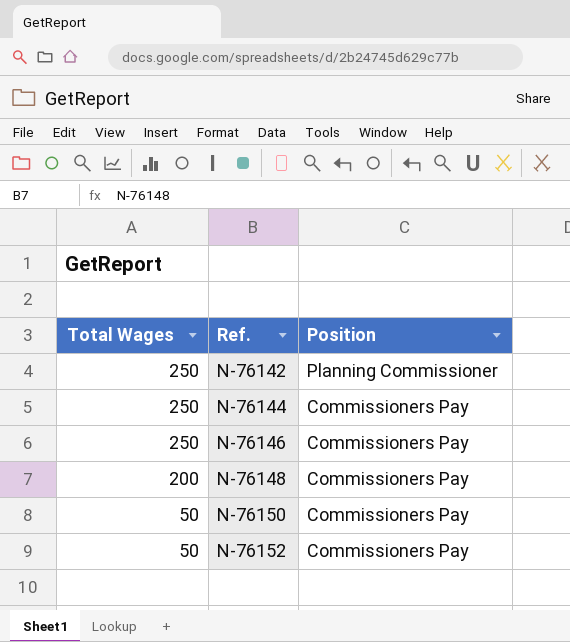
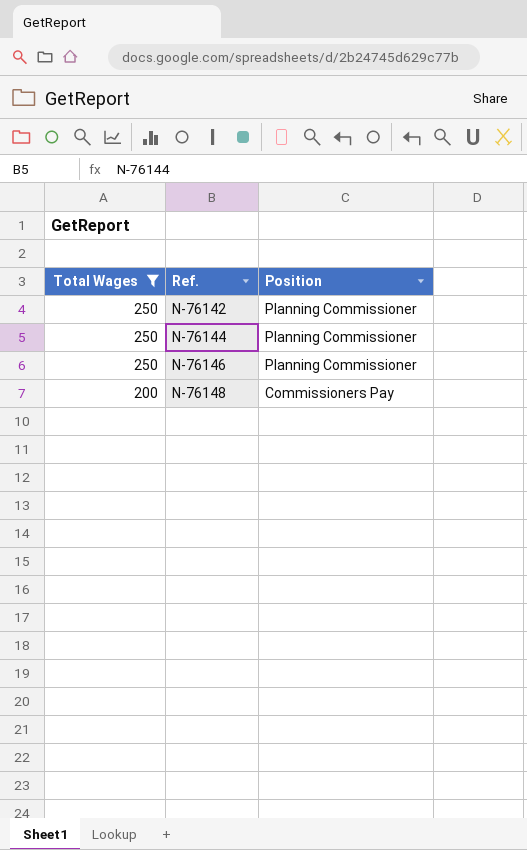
filter: none -> Total Wages != 50
N-76144 | Position: Commissioners Pay -> Planning Commissioner
N-76146 | Position: Commissioners Pay -> Planning Commissioner

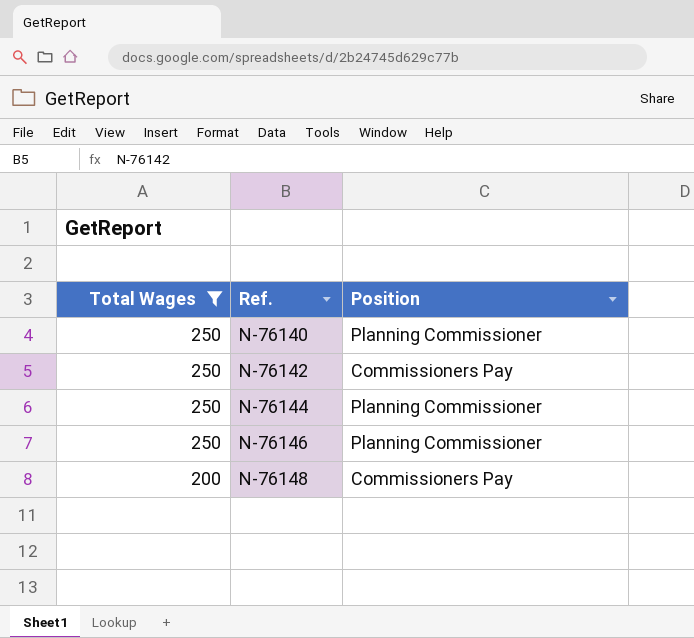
row N-76140: none -> 250 | Planning Commissioner
N-76142 | Position: Planning Commissioner -> Commissioners Pay

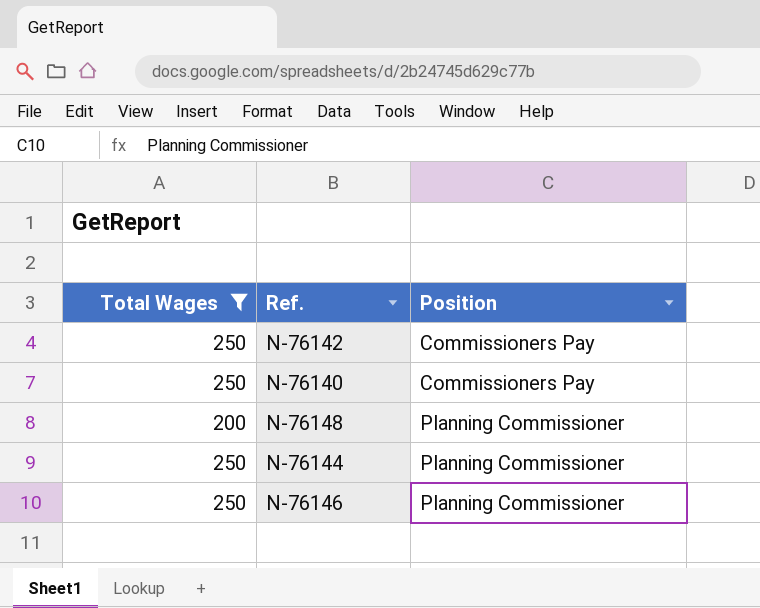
row order: Total Wages descending -> Position ascending
N-76140 | Position: Planning Commissioner -> Commissioners Pay
N-76148 | Position: Commissioners Pay -> Planning Commissioner

